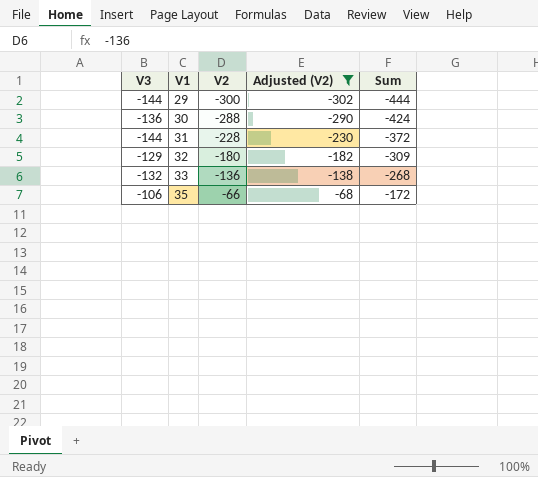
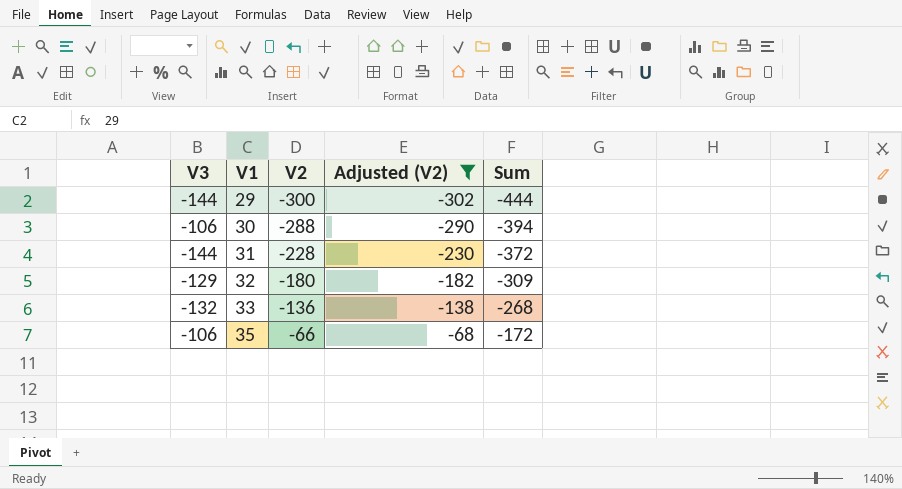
30 | V3: -136 -> -106
30 | Sum: -424 -> -394

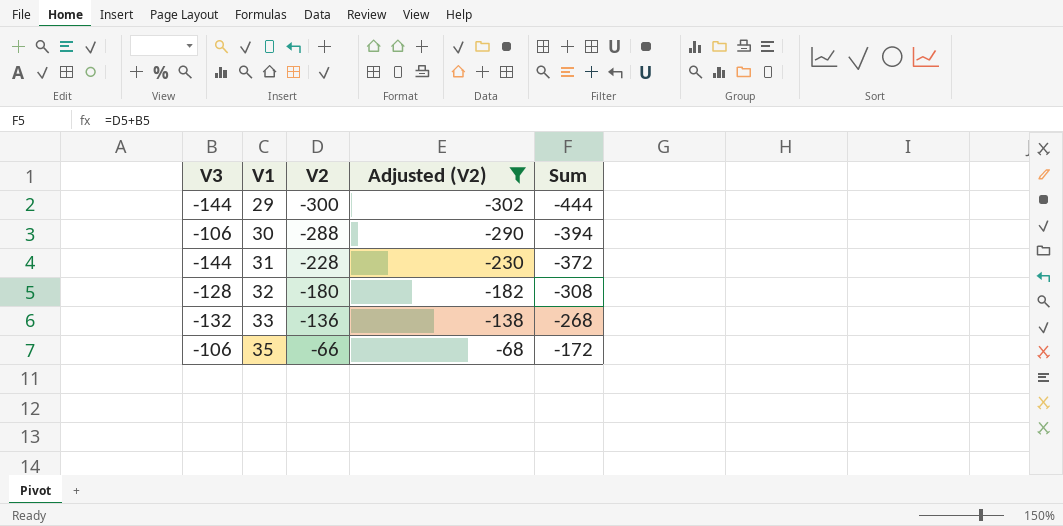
32 | V3: -129 -> -128
32 | Sum: -309 -> -308

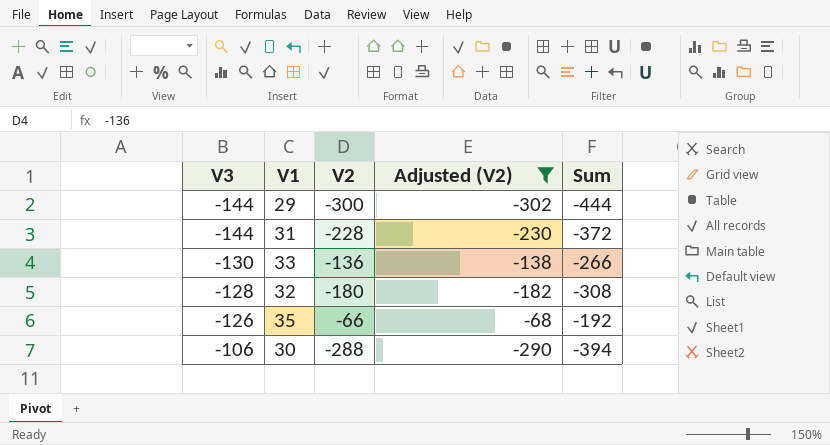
row order: V1 ascending -> V3 ascending
33 | V3: -132 -> -130
33 | Sum: -268 -> -266
35 | V3: -106 -> -126
35 | Sum: -172 -> -192

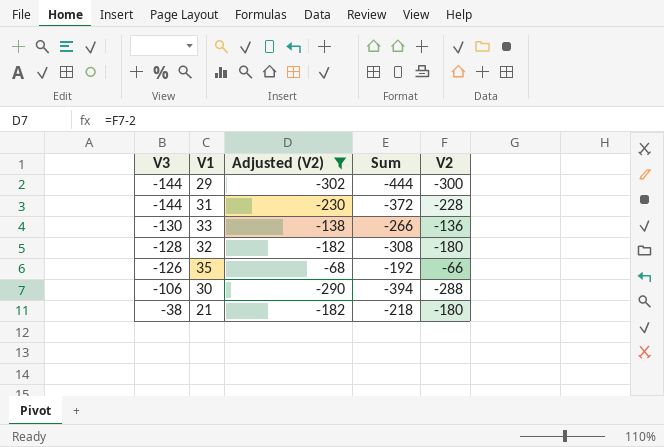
column V2 | position: 3 -> 5
row 21: none -> -38 | -182 | -218 | -180

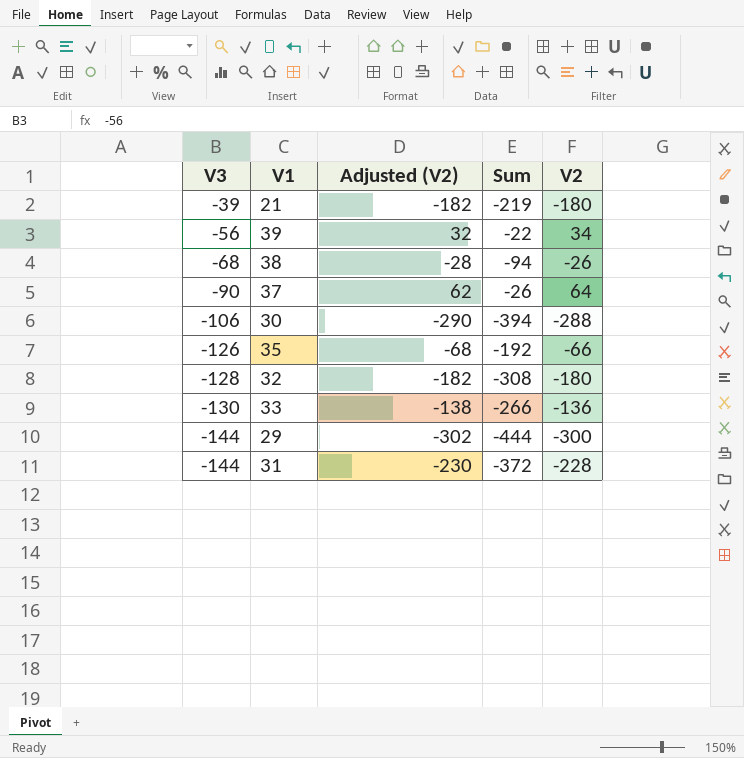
filter: Adjusted (V2) <= -68 -> none
row order: V3 ascending -> V3 descending
21 | V3: -38 -> -39
21 | Sum: -218 -> -219

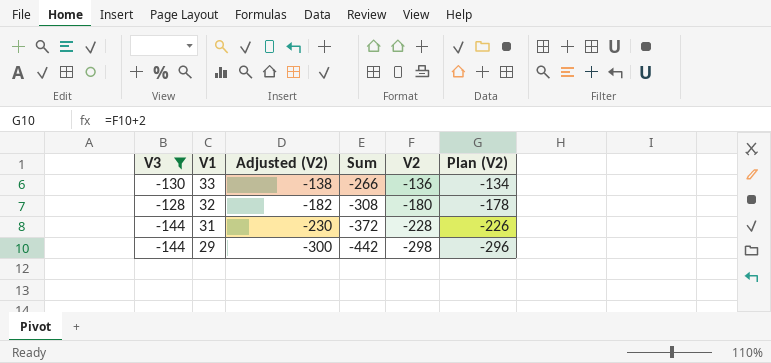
filter: none -> V3 <= -128
row order: V3 descending -> V1 descending
column Plan (V2) | formula: none -> [V2] + 2
29 | Adjusted (V2): -302 -> -300
29 | Sum: -444 -> -442
29 | V2: -300 -> -298

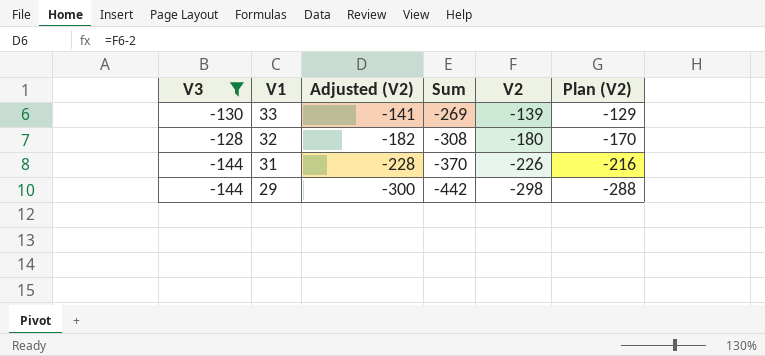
column Plan (V2) | formula: [V2] + 2 -> [V2] + 10
33 | Adjusted (V2): -138 -> -141
33 | Sum: -266 -> -269
33 | V2: -136 -> -139
31 | Adjusted (V2): -230 -> -228
31 | Sum: -372 -> -370
31 | V2: -228 -> -226

